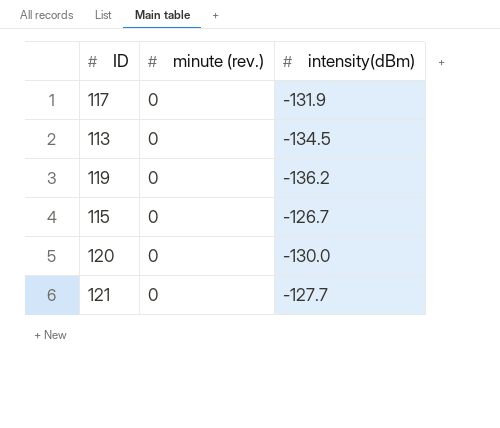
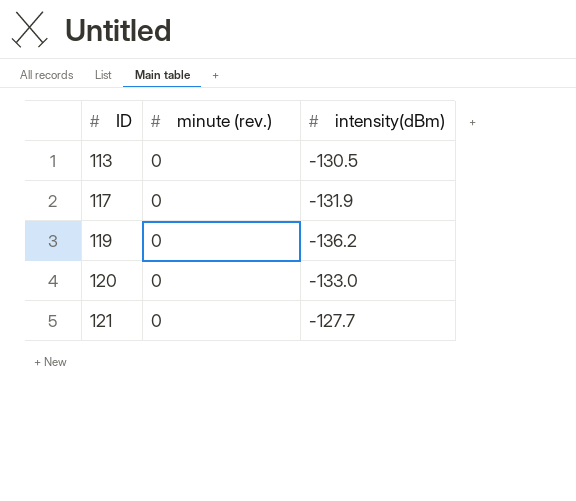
row order: none -> ID ascending
row 115: 0 | -126.7 -> none
113 | intensity(dBm): -134.5 -> -130.5
120 | intensity(dBm): -130.0 -> -133.0

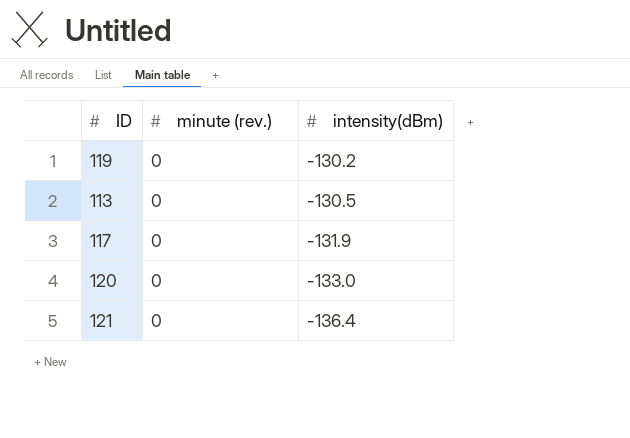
row order: ID ascending -> intensity(dBm) descending
119 | intensity(dBm): -136.2 -> -130.2
121 | intensity(dBm): -127.7 -> -136.4

